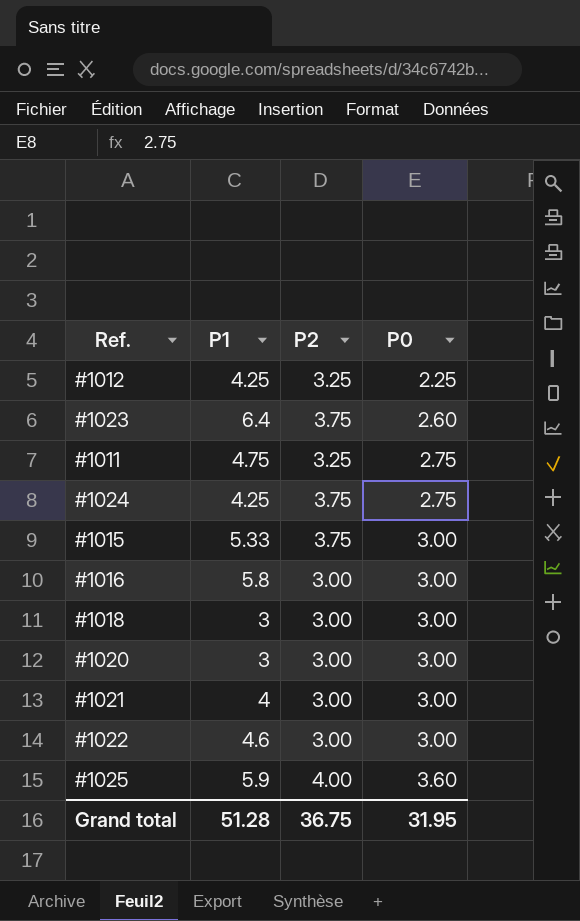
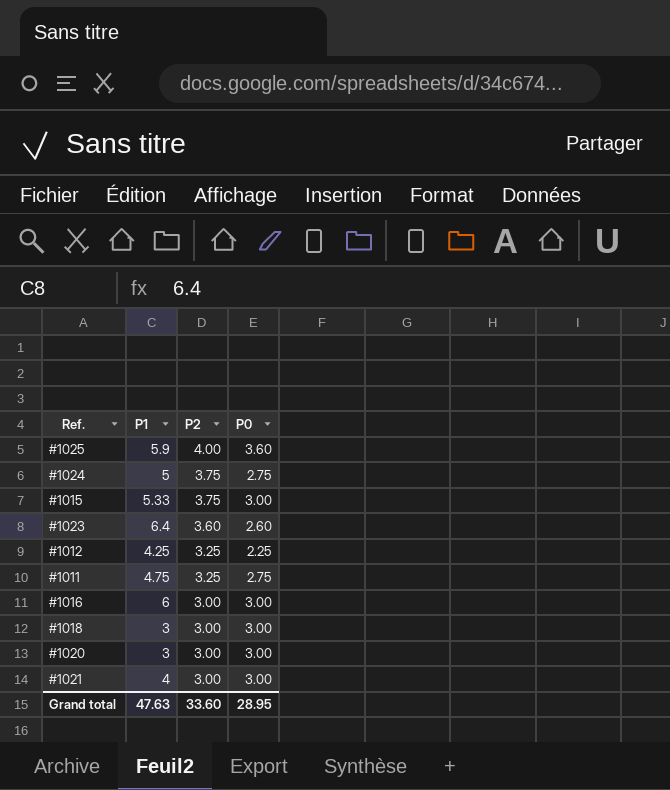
row order: P0 ascending -> P2 descending
row #1022: 4.6 | 3.00 | 3.00 -> none
#1024 | P1: 4.25 -> 5
#1023 | P2: 3.75 -> 3.60
#1016 | P1: 5.8 -> 6
Grand total | P1: 51.28 -> 47.63
Grand total | P2: 36.75 -> 33.60
Grand total | P0: 31.95 -> 28.95

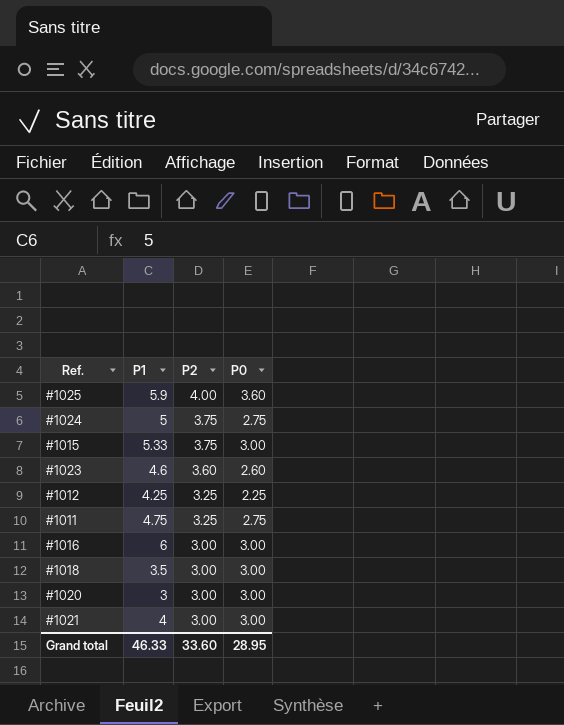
#1023 | P1: 6.4 -> 4.6
#1018 | P1: 3 -> 3.5
Grand total | P1: 47.63 -> 46.33

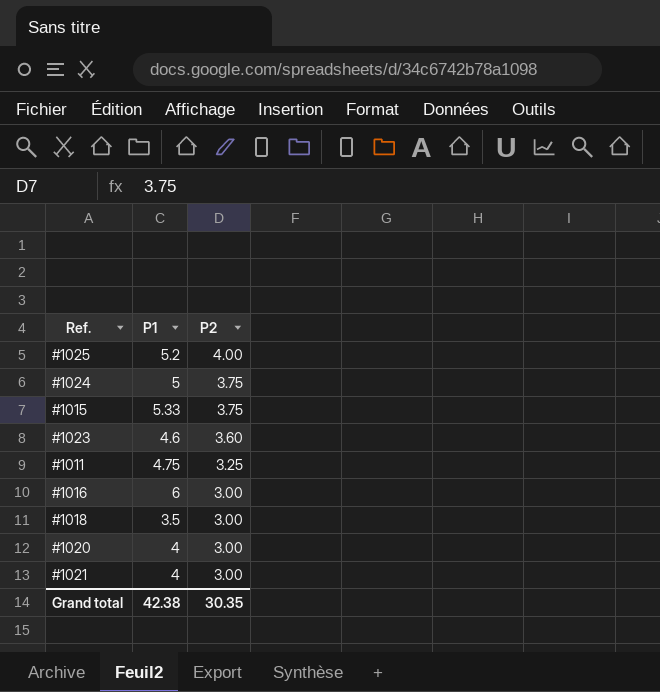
column P0 | position: 4 -> none
row #1012: 4.25 | 3.25 | 2.25 -> none
#1025 | P1: 5.9 -> 5.2
#1020 | P1: 3 -> 4
Grand total | P1: 46.33 -> 42.38
Grand total | P2: 33.60 -> 30.35

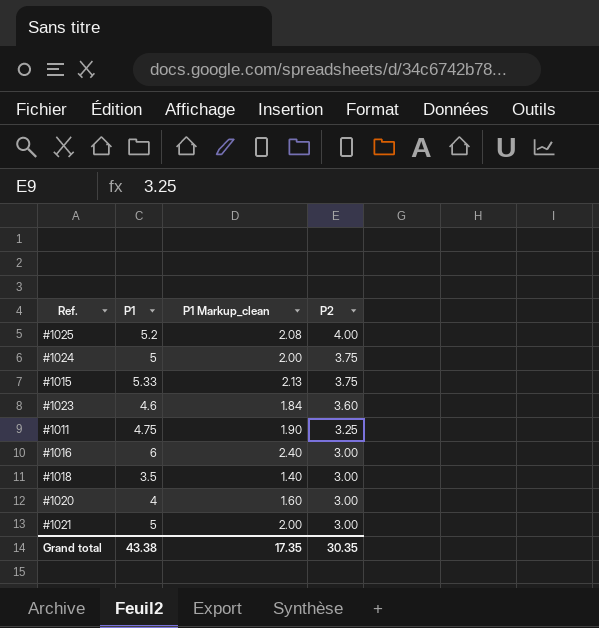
column P1 Markup_clean | formula: none -> [P1] * 0.4
#1021 | P1: 4 -> 5
Grand total | P1: 42.38 -> 43.38

